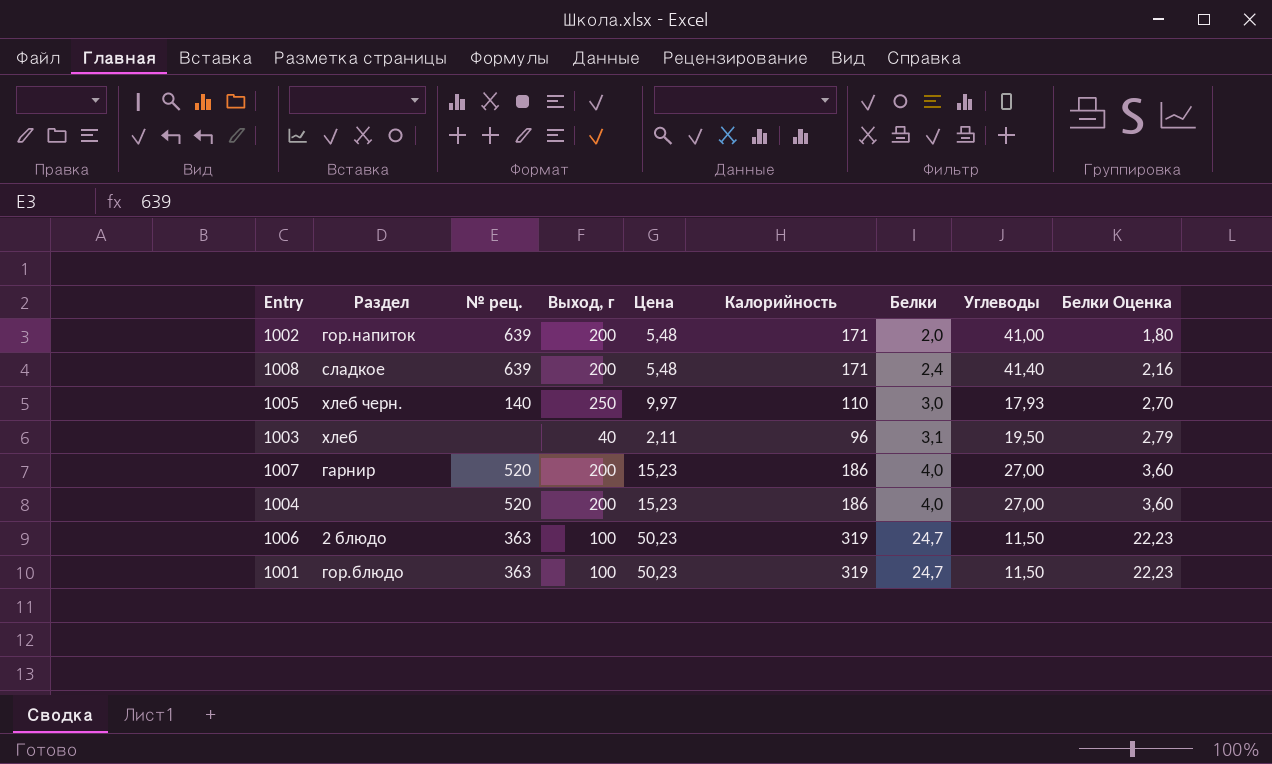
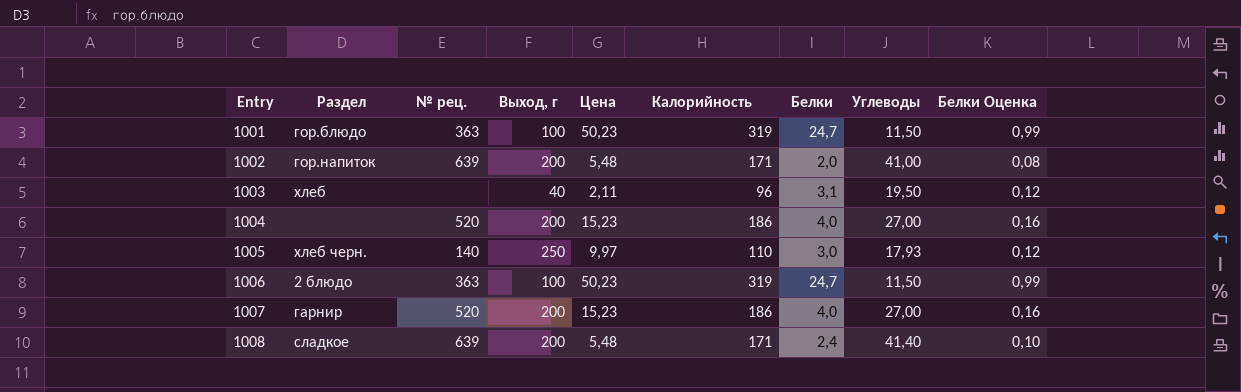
row order: Белки ascending -> Entry ascending
column Белки Оценка | formula: [Белки] * 0,9 -> [Белки] * 0,04

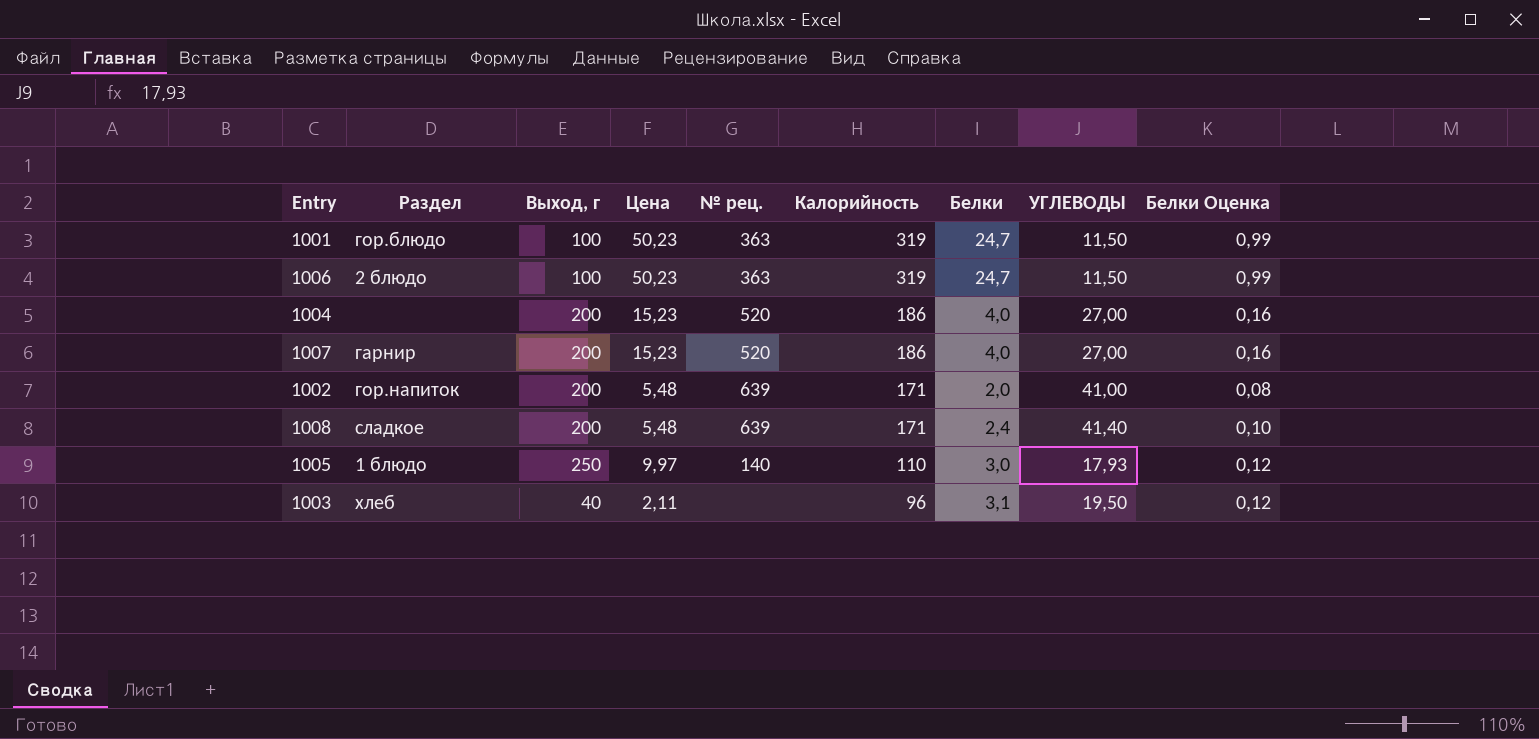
row order: Entry ascending -> Калорийность descending
column № рец. | position: 3 -> 5
column name: Углеводы -> УГЛЕВОДЫ
1005 | Раздел: хлеб черн. -> 1 блюдо

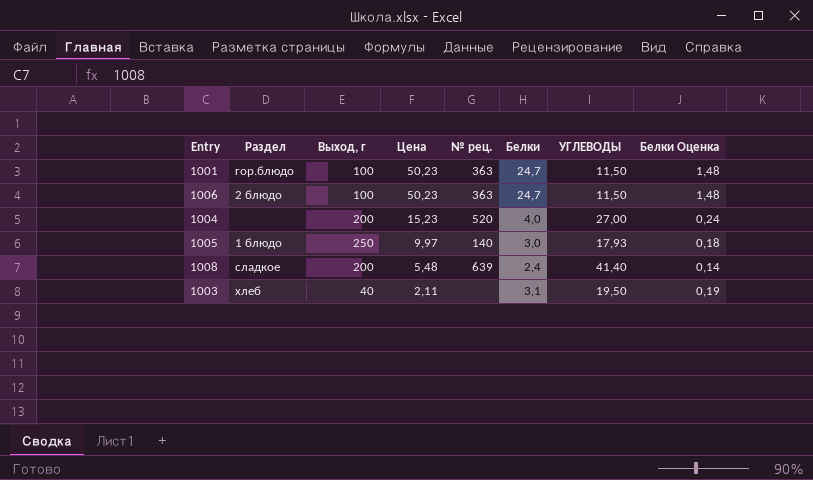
row order: Калорийность descending -> Цена descending
column Калорийность | position: 6 -> none
column Белки Оценка | formula: [Белки] * 0,04 -> [Белки] * 0,06
row 1007: гарнир | 200 | 15,23 | 520 | 186 | 4,0 | 27,00 | 0,16 -> none
row 1002: гор.напиток | 200 | 5,48 | 639 | 171 | 2,0 | 41,00 | 0,08 -> none

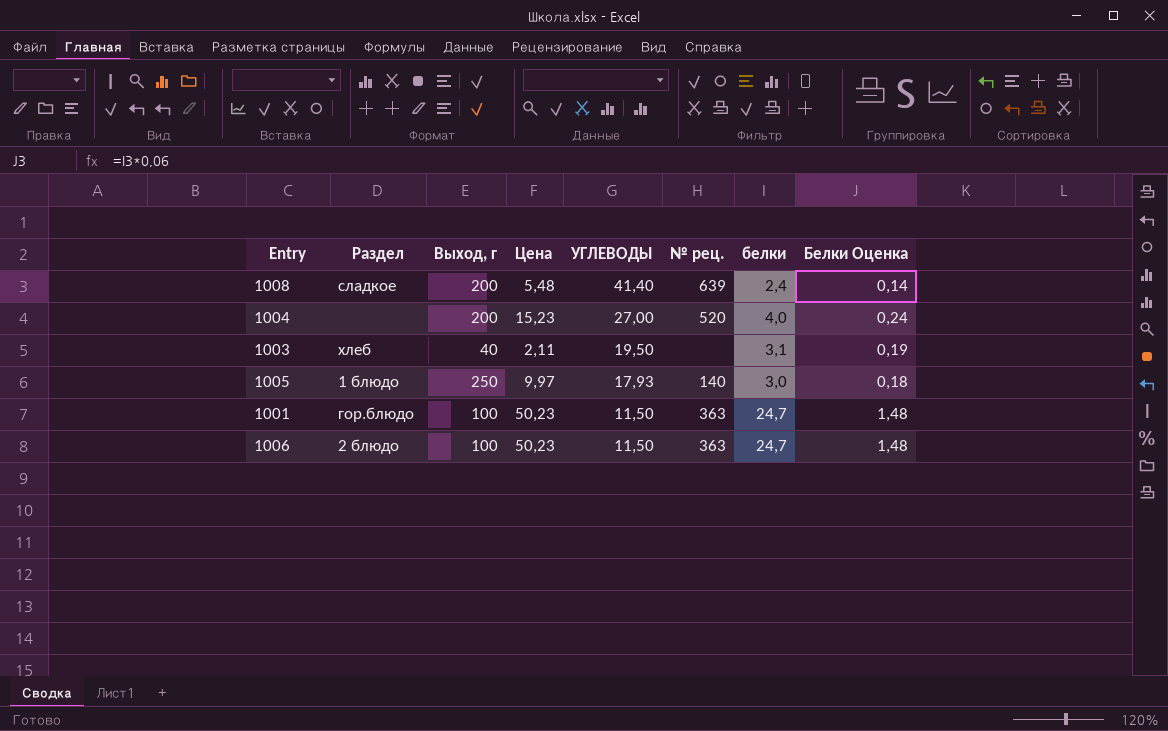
row order: Цена descending -> УГЛЕВОДЫ descending
column УГЛЕВОДЫ | position: 7 -> 5
column name: Белки -> белки

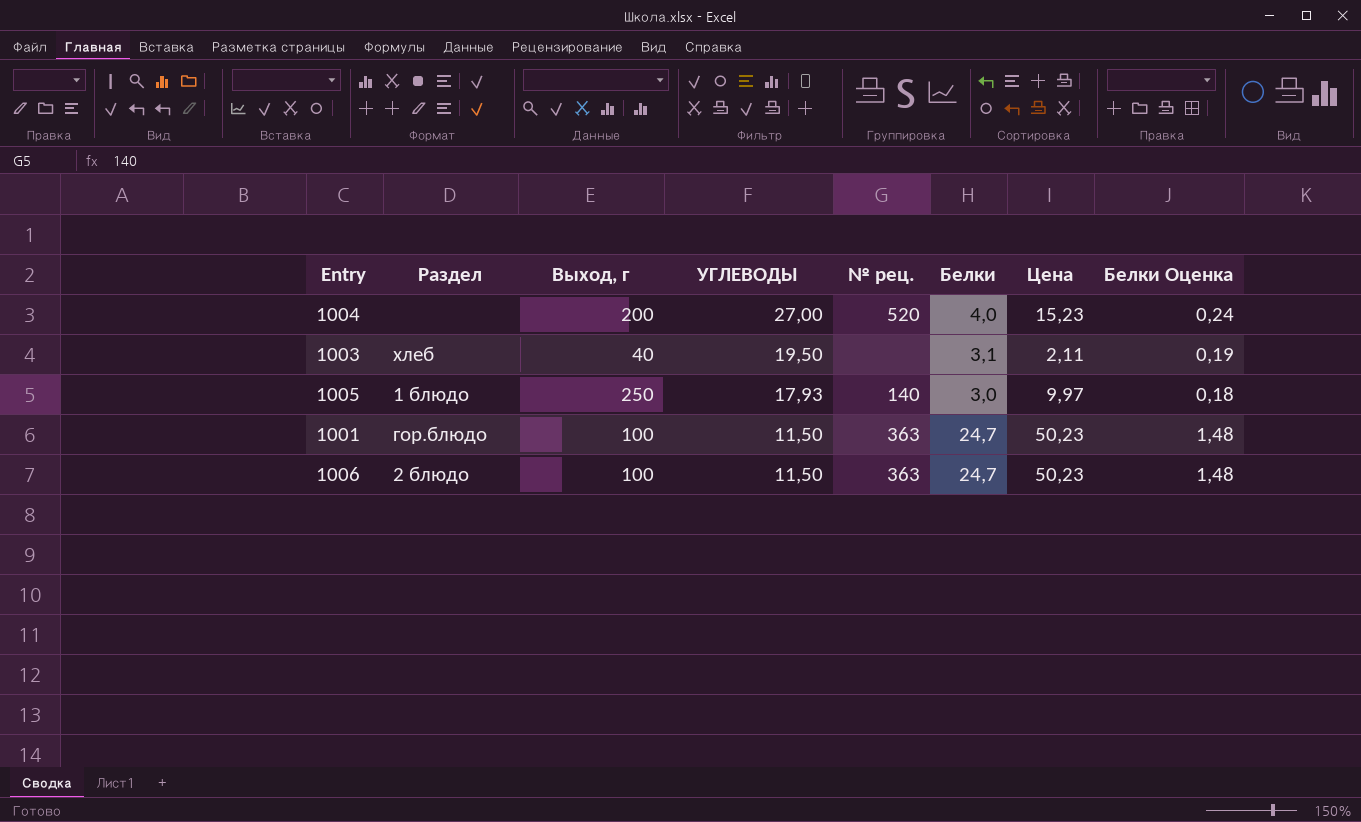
column name: белки -> Белки
column Цена | position: 4 -> 7
row 1008: сладкое | 200 | 5,48 | 41,40 | 639 | 2,4 | 0,14 -> none

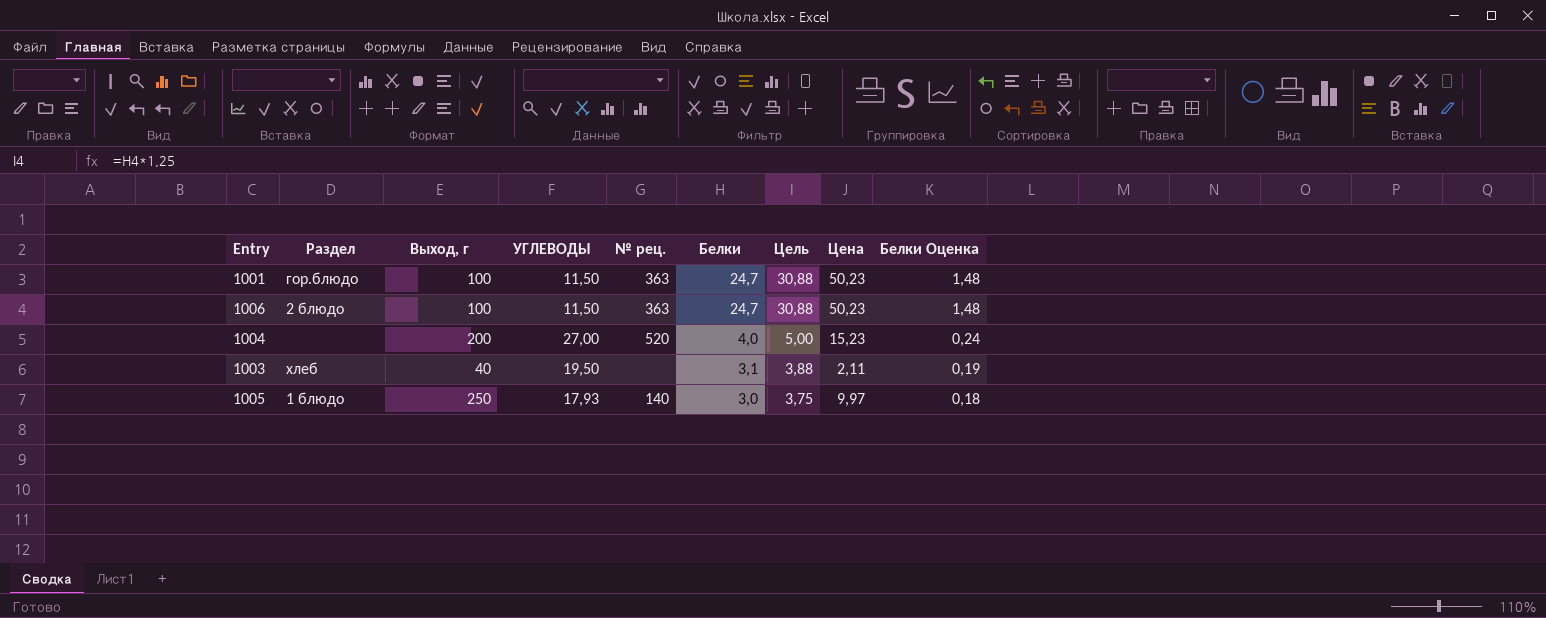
row order: УГЛЕВОДЫ descending -> Белки descending
column Цель | formula: none -> [Белки] * 1,25

